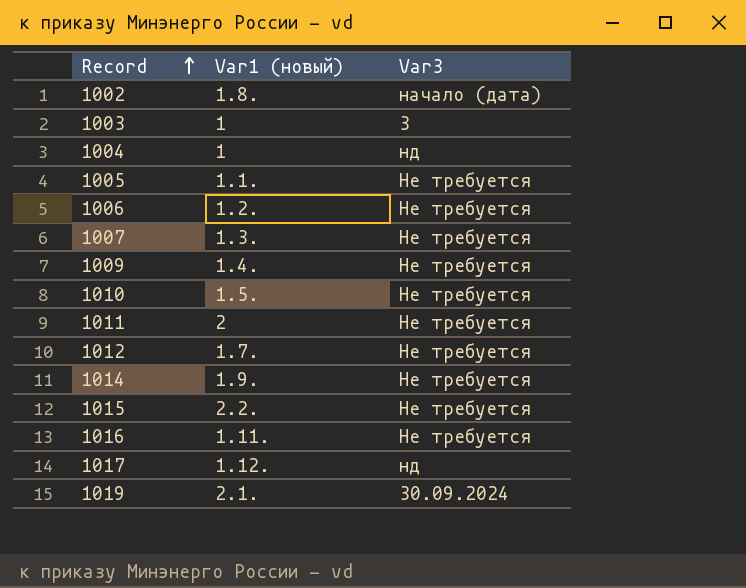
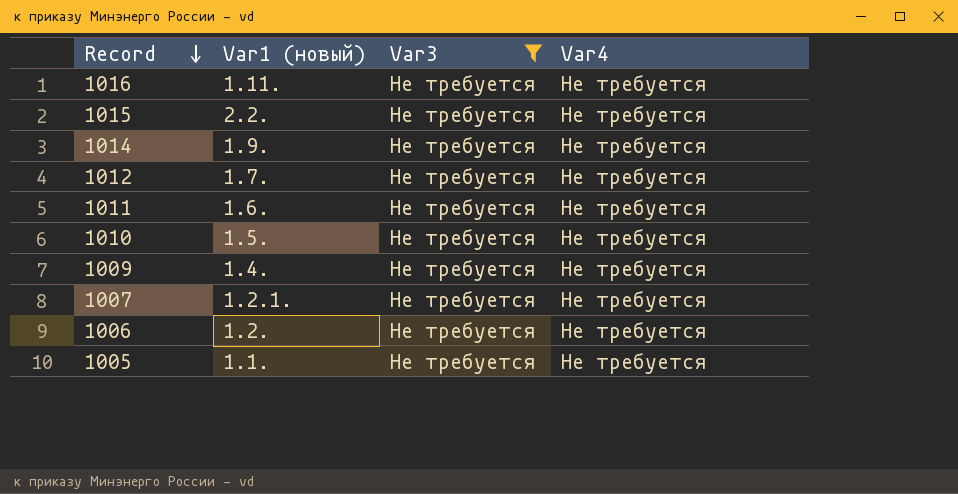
filter: none -> Var3 = Не требуется
row order: Record ascending -> Record descending
column Var4 | position: none -> 4
1011 | Var1 (новый): 2 -> 1.6.
1007 | Var1 (новый): 1.3. -> 1.2.1.

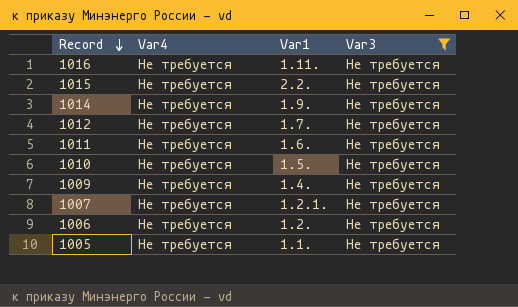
column Var4 | position: 4 -> 2
column name: Var1 (новый) -> Var1

